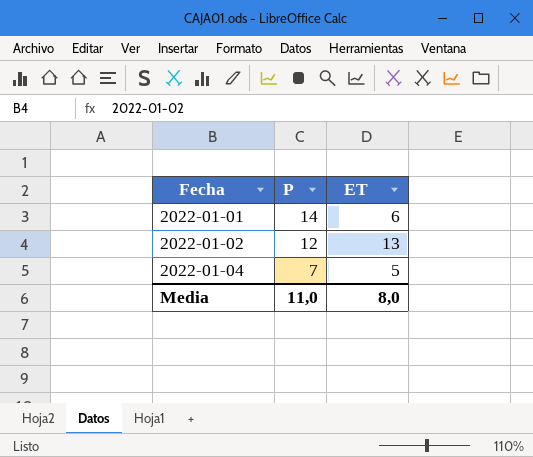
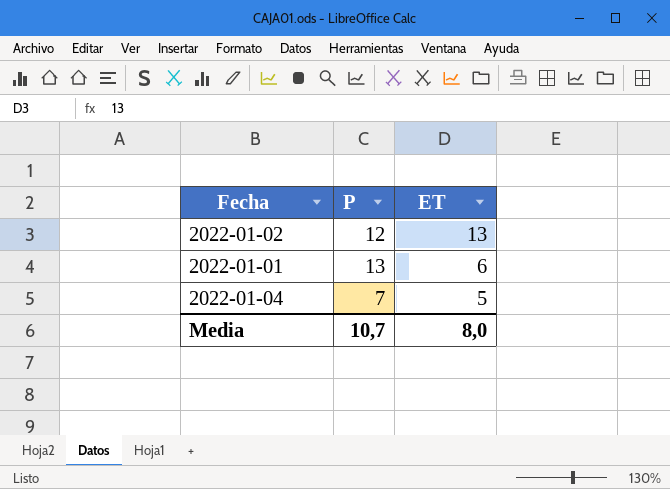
row order: Fecha ascending -> ET descending
2022-01-01 | P: 14 -> 13
Media | P: 11,0 -> 10,7

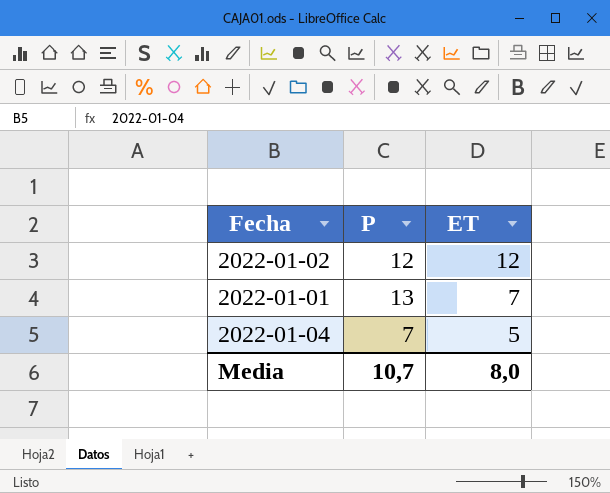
2022-01-02 | ET: 13 -> 12
2022-01-01 | ET: 6 -> 7

